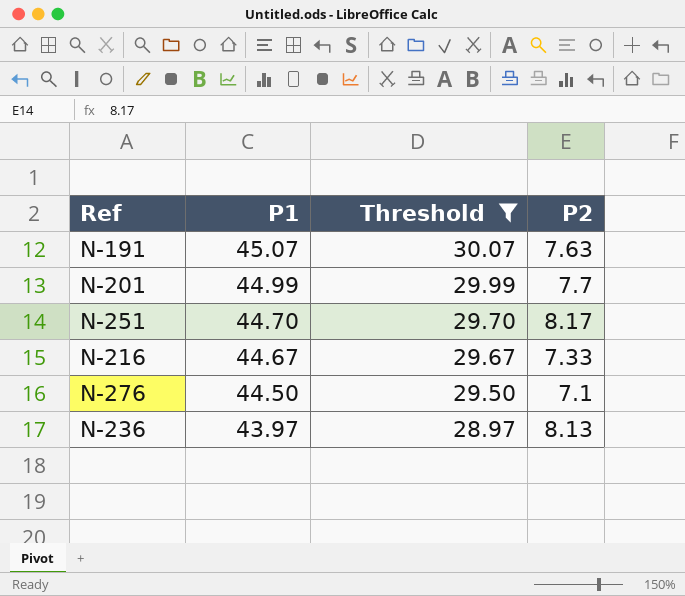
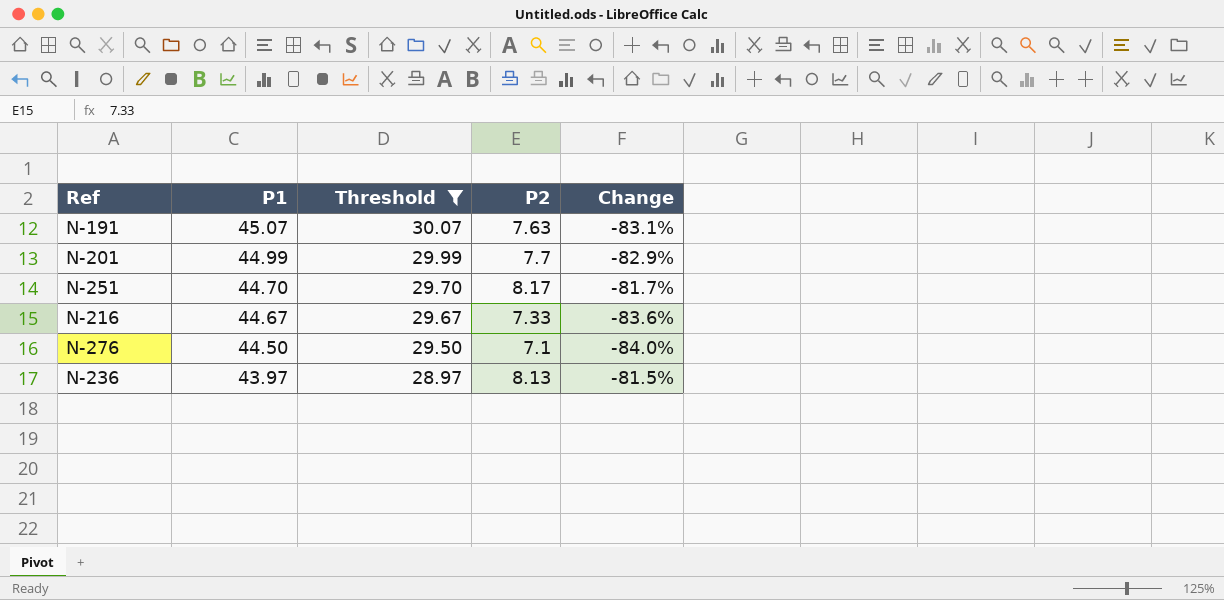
column Change | formula: none -> ([P2] - [P1]) / [P1]

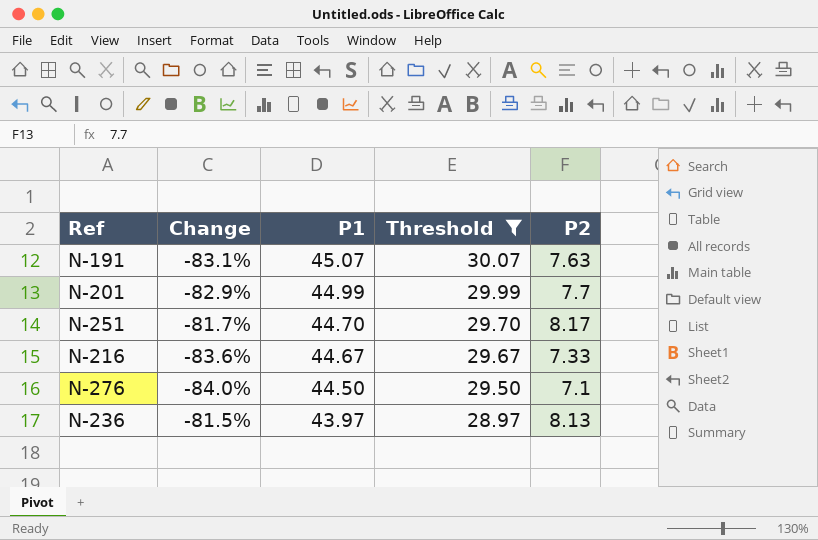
column Change | position: 5 -> 2

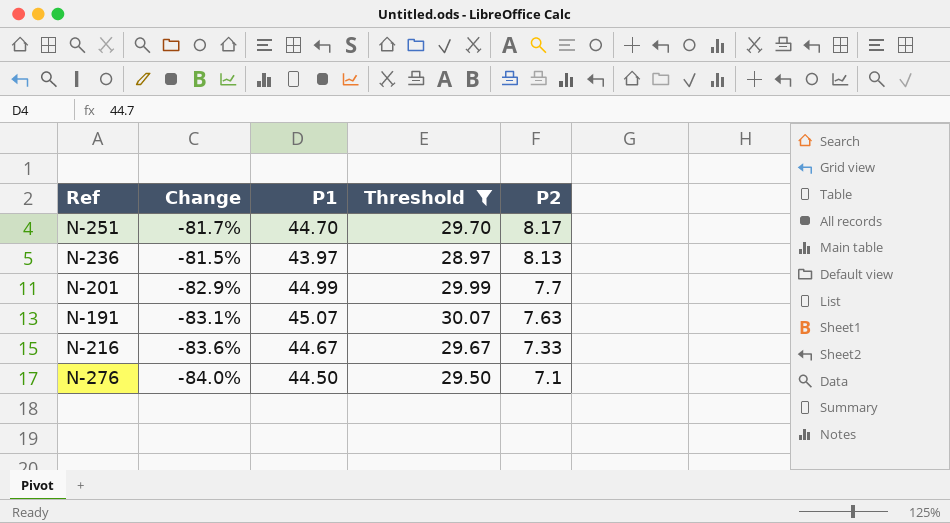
row order: P1 descending -> P2 descending

